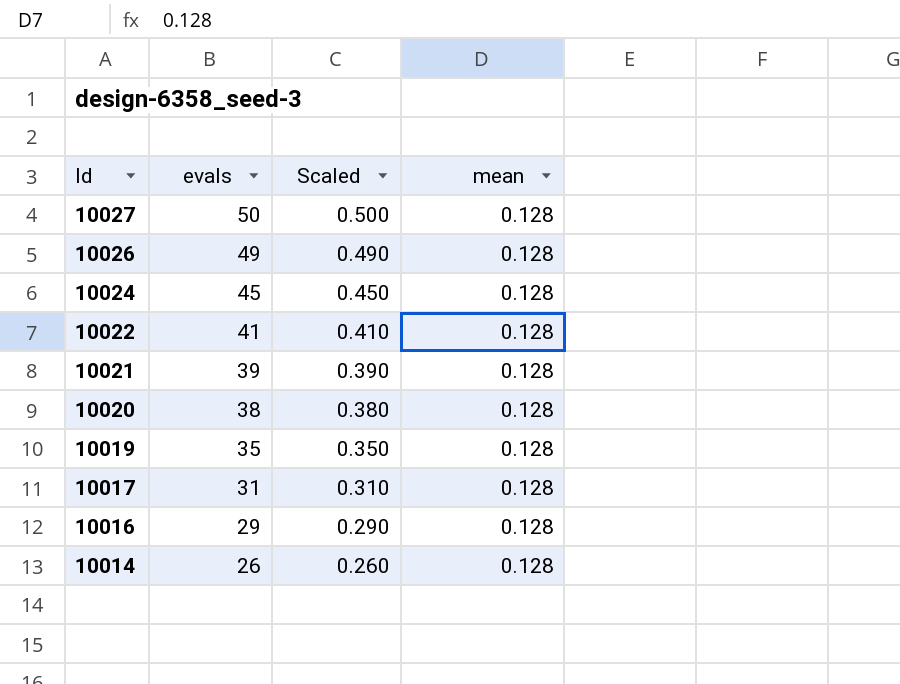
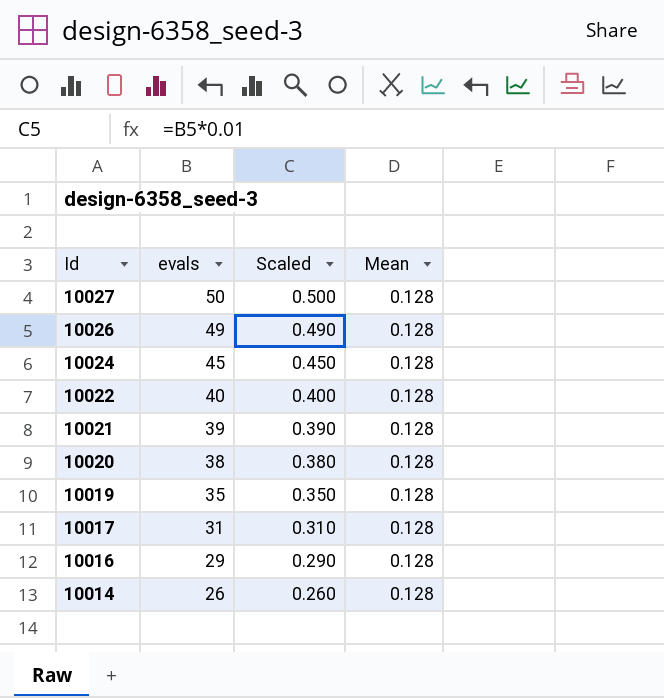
column name: mean -> Mean
10022 | evals: 41 -> 40
10022 | Scaled: 0.410 -> 0.400

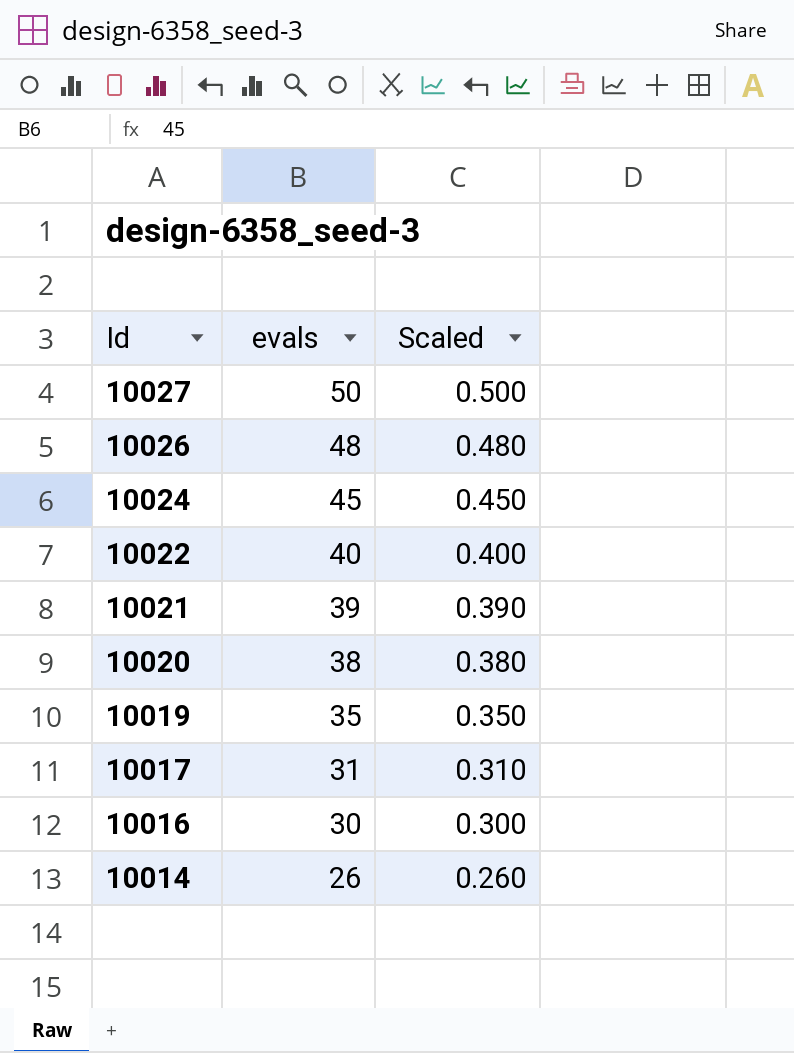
column Mean | position: 4 -> none
10026 | evals: 49 -> 48
10026 | Scaled: 0.490 -> 0.480
10016 | evals: 29 -> 30
10016 | Scaled: 0.290 -> 0.300

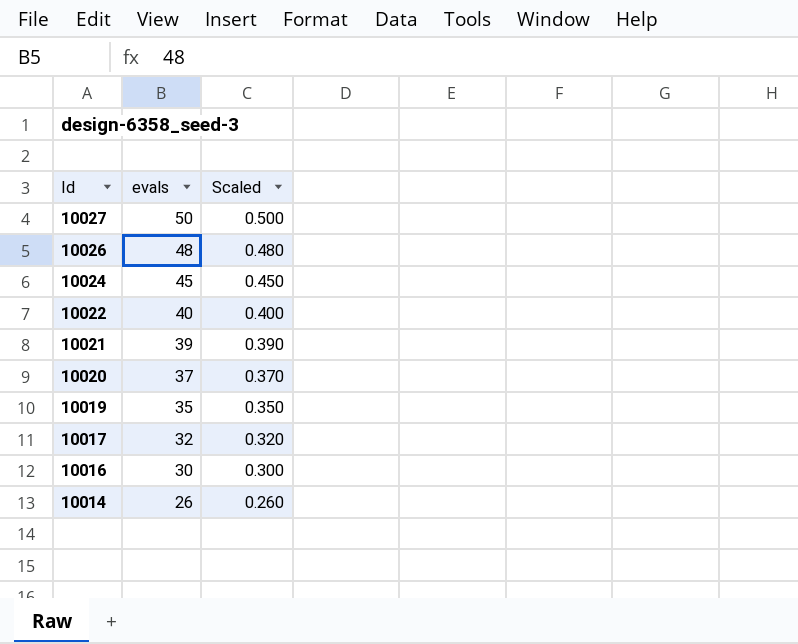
10020 | evals: 38 -> 37
10020 | Scaled: 0.380 -> 0.370
10017 | evals: 31 -> 32
10017 | Scaled: 0.310 -> 0.320

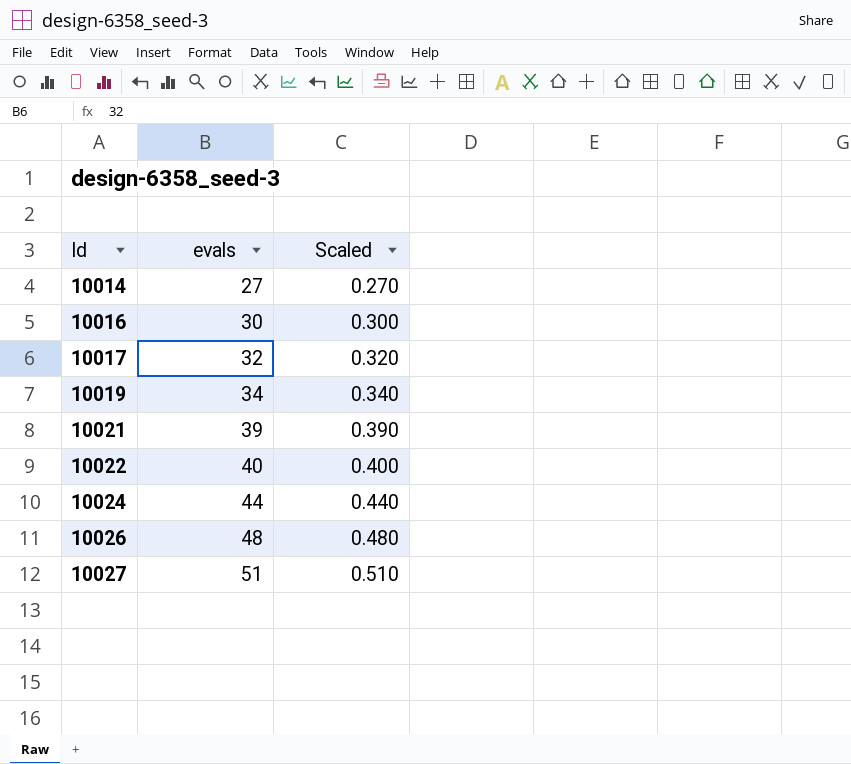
row order: Id descending -> Id ascending
row 10020: 37 | 0.370 -> none
10014 | evals: 26 -> 27
10014 | Scaled: 0.260 -> 0.270
10019 | evals: 35 -> 34
10019 | Scaled: 0.350 -> 0.340
10024 | evals: 45 -> 44
10024 | Scaled: 0.450 -> 0.440
10027 | evals: 50 -> 51
10027 | Scaled: 0.500 -> 0.510

